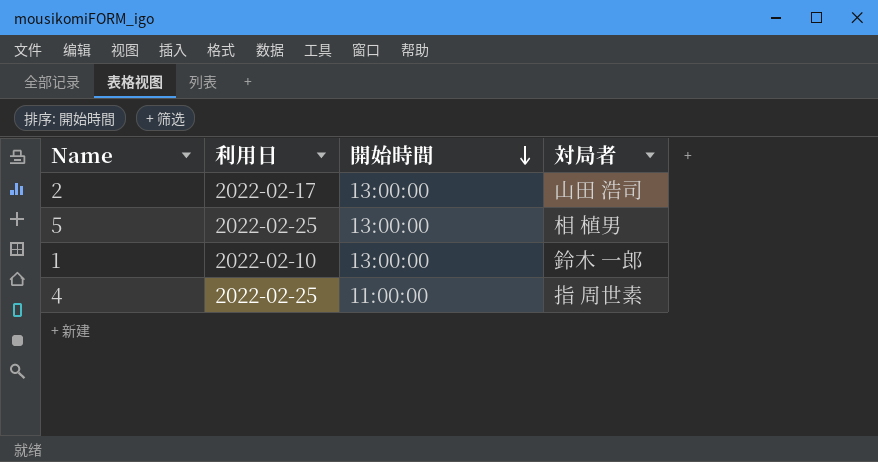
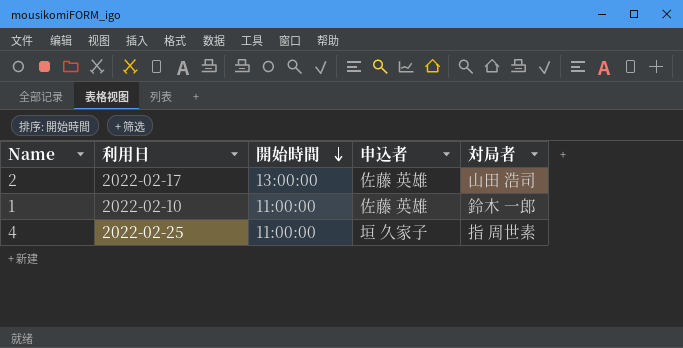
column 申込者 | position: none -> 4
row 5: 2022-02-25 | 13:00:00 | 相 植男 -> none
1 | 開始時間: 13:00:00 -> 11:00:00

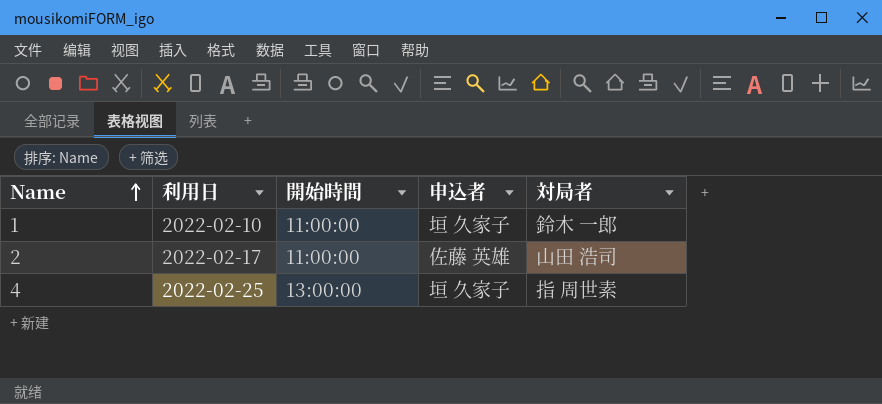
row order: 開始時間 descending -> Name ascending
1 | 申込者: 佐藤 英雄 -> 垣 久家子
2 | 開始時間: 13:00:00 -> 11:00:00
4 | 開始時間: 11:00:00 -> 13:00:00

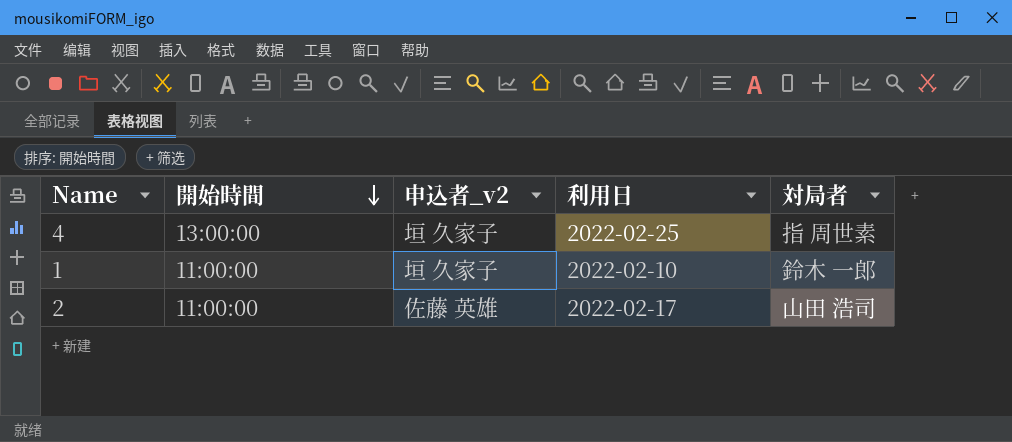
row order: Name ascending -> 開始時間 descending
column name: 申込者 -> 申込者_v2
column 利用日 | position: 2 -> 4

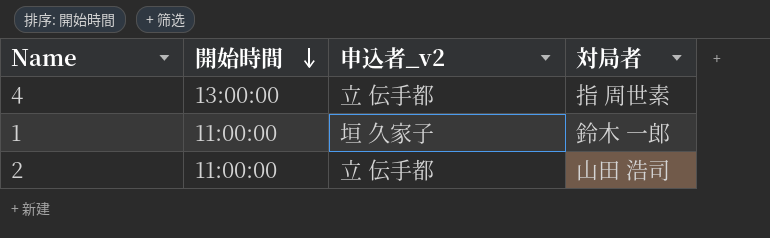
column 利用日 | position: 4 -> none
4 | 申込者_v2: 垣 久家子 -> 立 伝手都
2 | 申込者_v2: 佐藤 英雄 -> 立 伝手都

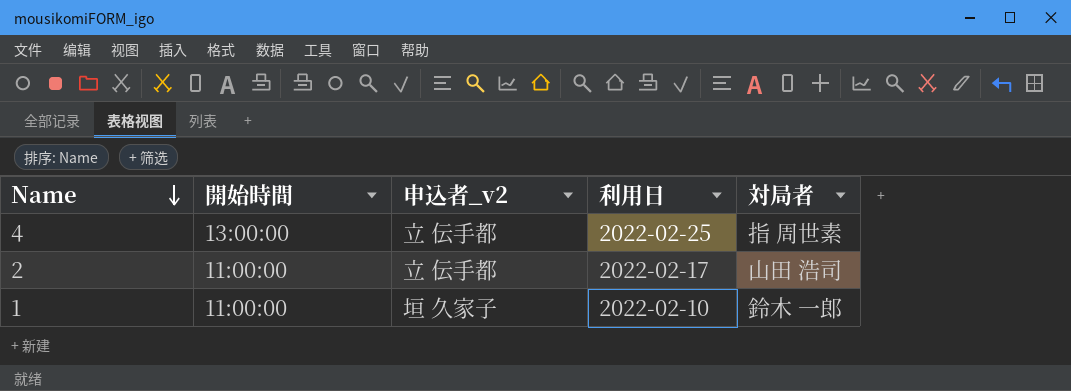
row order: 開始時間 descending -> Name descending
column 利用日 | position: none -> 4

